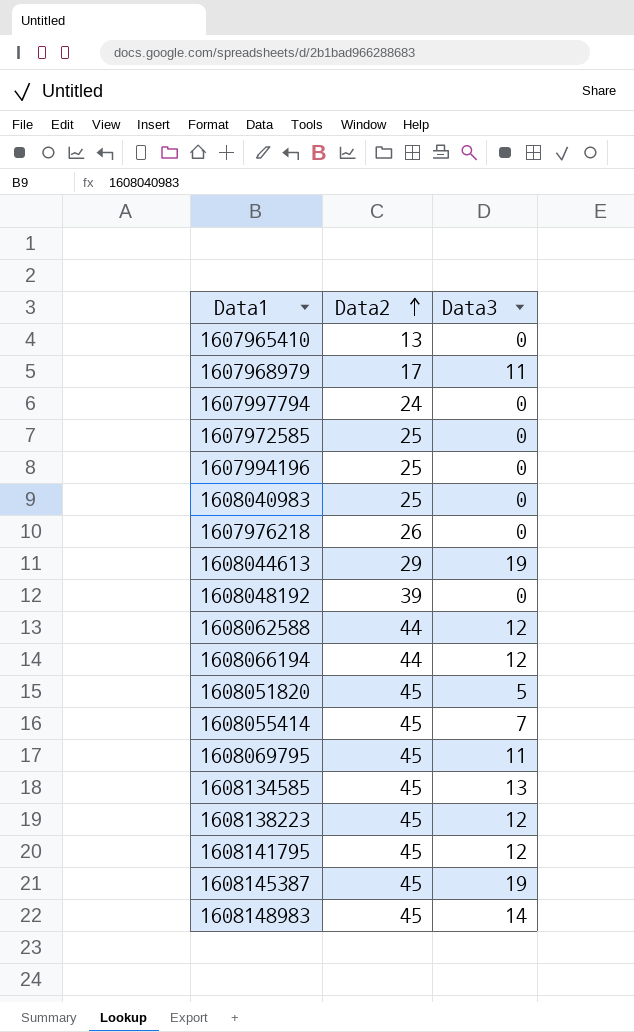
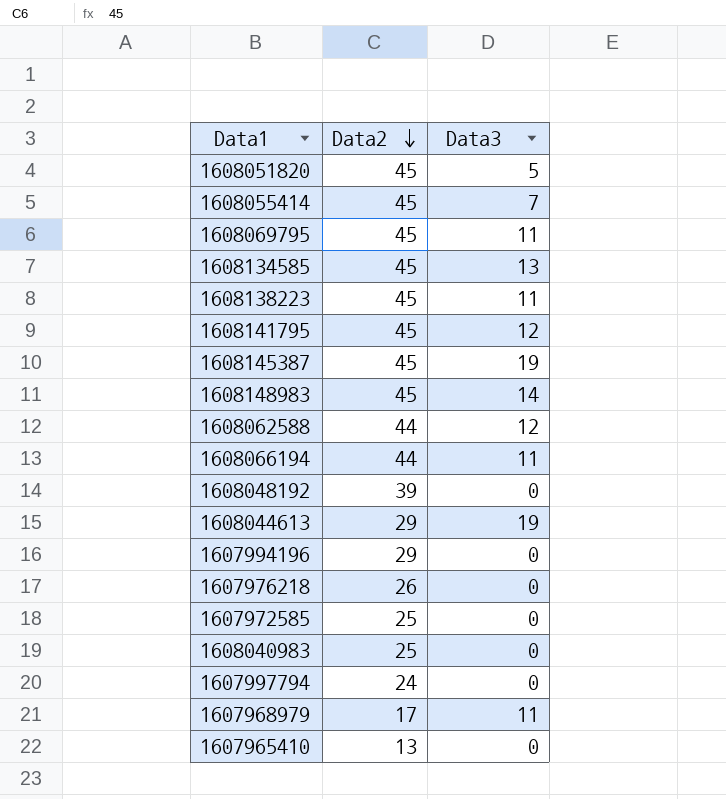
row order: Data2 ascending -> Data2 descending
1608138223 | Data3: 12 -> 11
1608066194 | Data3: 12 -> 11
1607994196 | Data2: 25 -> 29

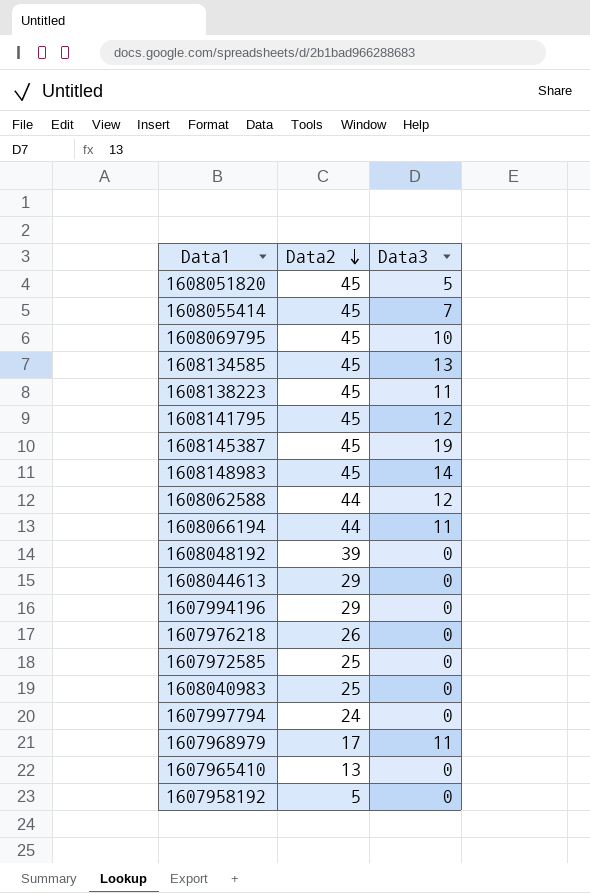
1608069795 | Data3: 11 -> 10
1608044613 | Data3: 19 -> 0
row 1607958192: none -> 5 | 0

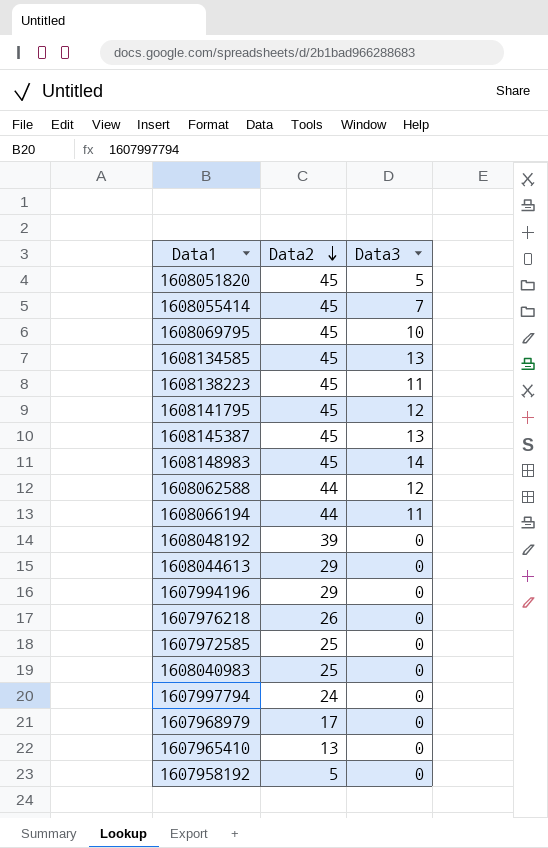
1608145387 | Data3: 19 -> 13
1607968979 | Data3: 11 -> 0

